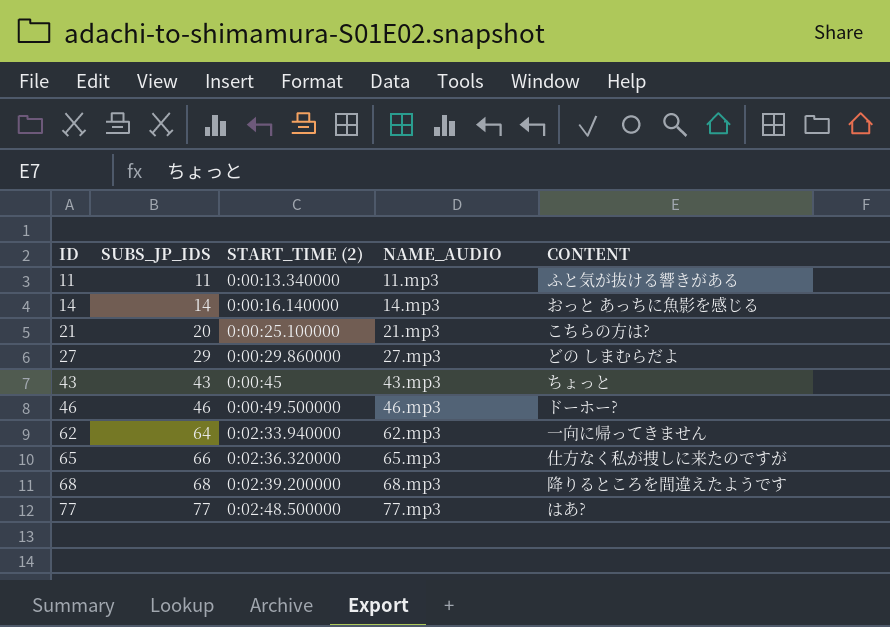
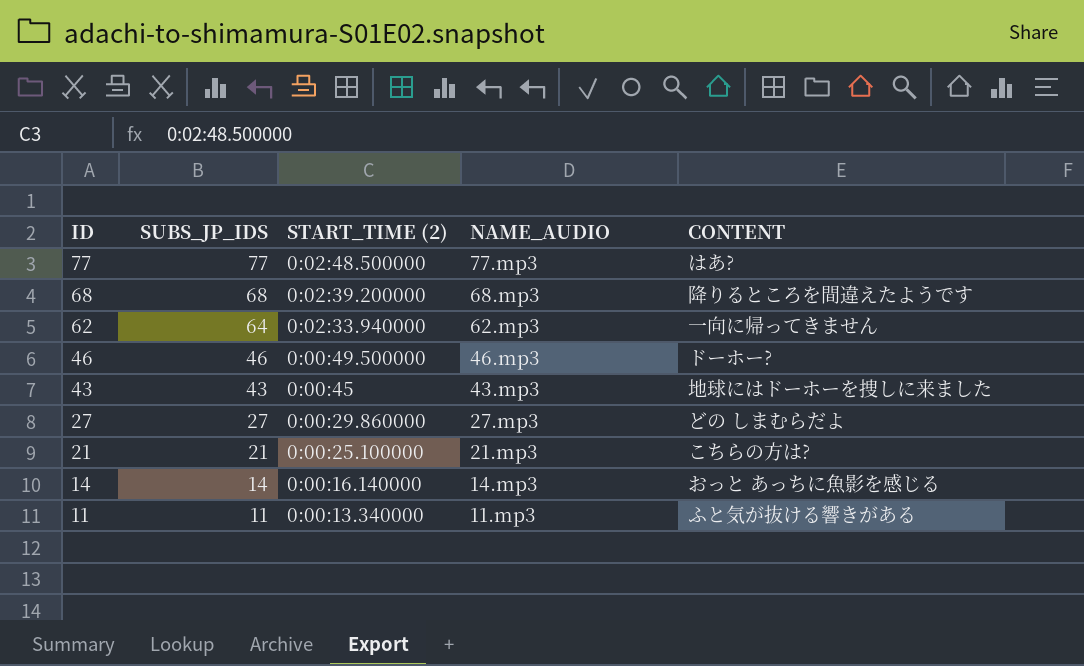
row order: ID ascending -> ID descending
row 65: 66 | 0:02:36.320000 | 65.mp3 | 仕方なく私が捜しに来たのですが -> none
43 | CONTENT: ちょっと -> 地球にはドーホーを捜しに来ました
27 | SUBS_JP_IDS: 29 -> 27
21 | SUBS_JP_IDS: 20 -> 21

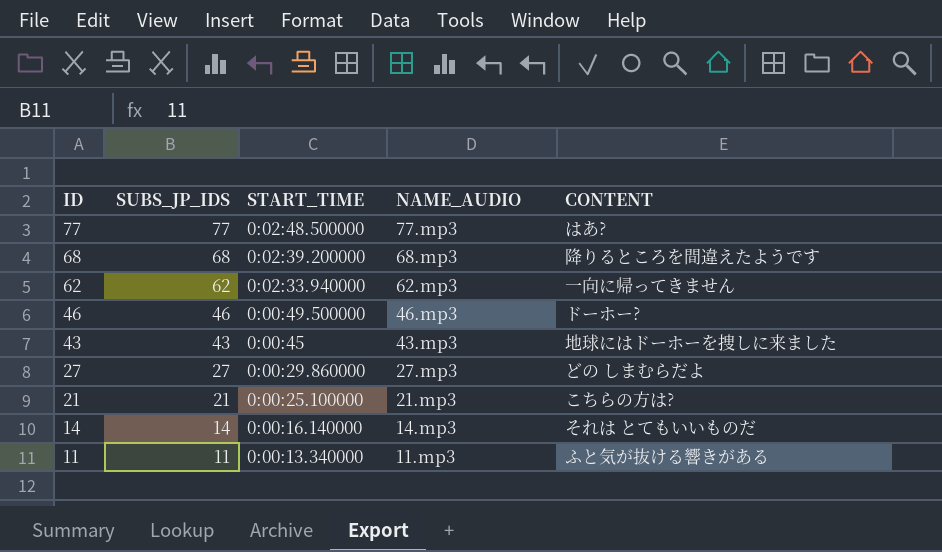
column name: START_TIME (2) -> START_TIME
62 | SUBS_JP_IDS: 64 -> 62
14 | CONTENT: おっと あっちに魚影を感じる -> それは とてもいいものだ

